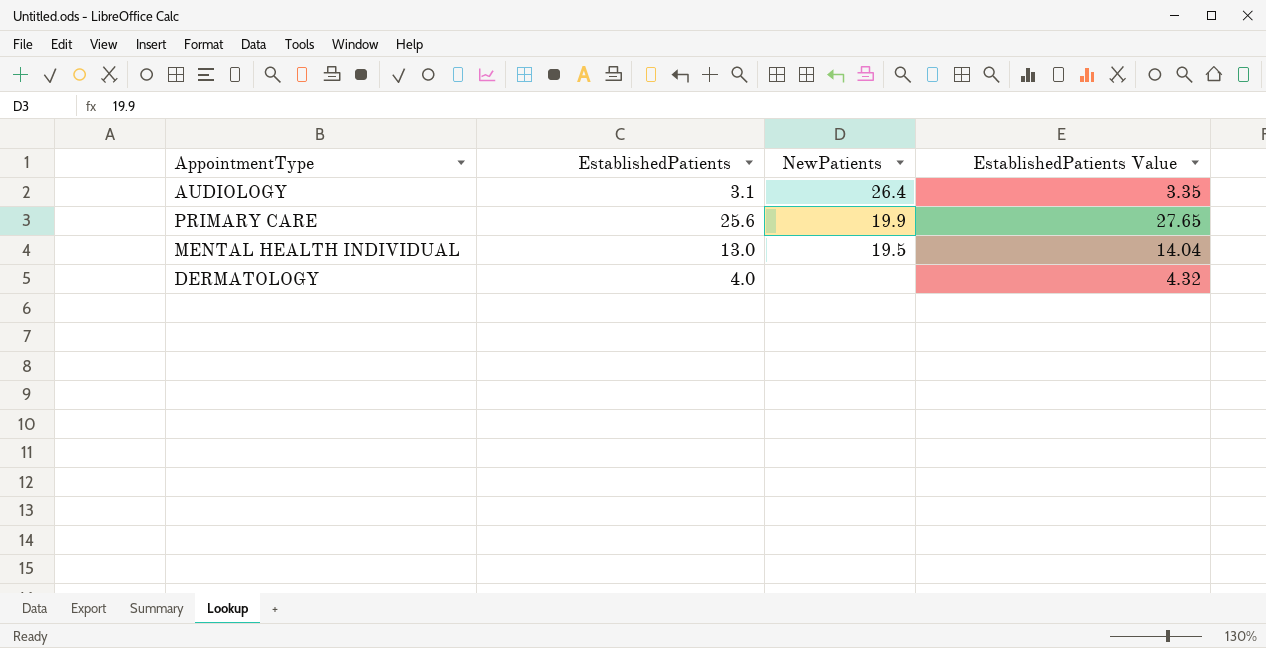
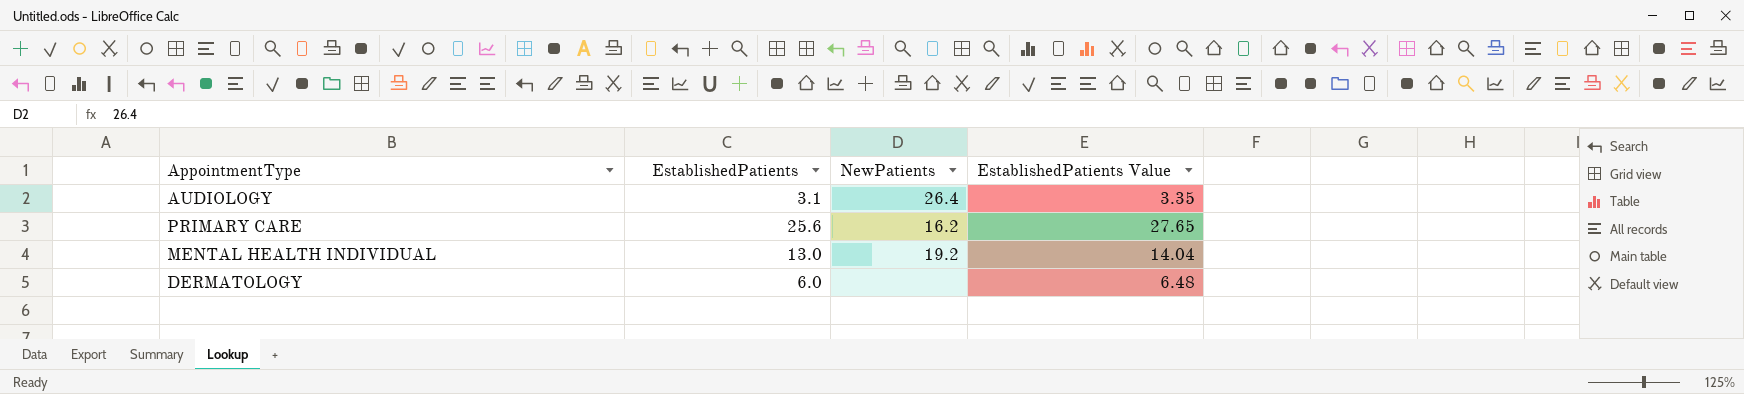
PRIMARY CARE | NewPatients: 19.9 -> 16.2
MENTAL HEALTH INDIVIDUAL | NewPatients: 19.5 -> 19.2
DERMATOLOGY | EstablishedPatients: 4.0 -> 6.0
DERMATOLOGY | EstablishedPatients Value: 4.32 -> 6.48

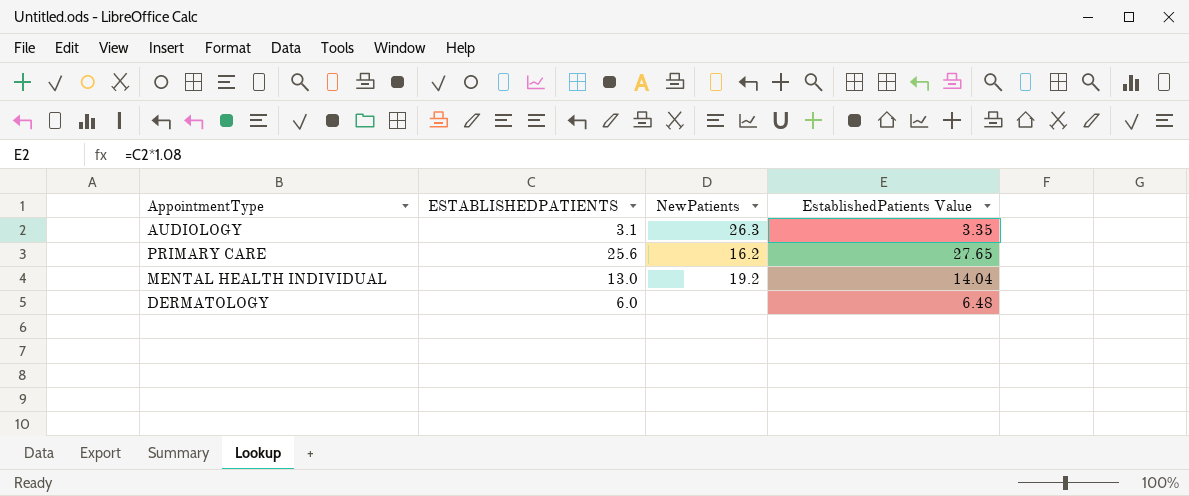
column name: EstablishedPatients -> ESTABLISHEDPATIENTS
AUDIOLOGY | NewPatients: 26.4 -> 26.3

